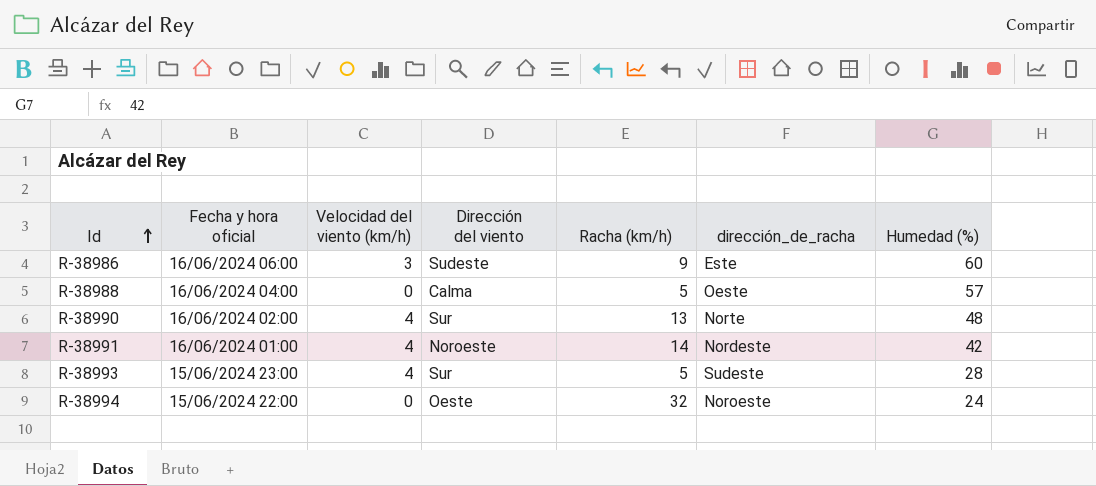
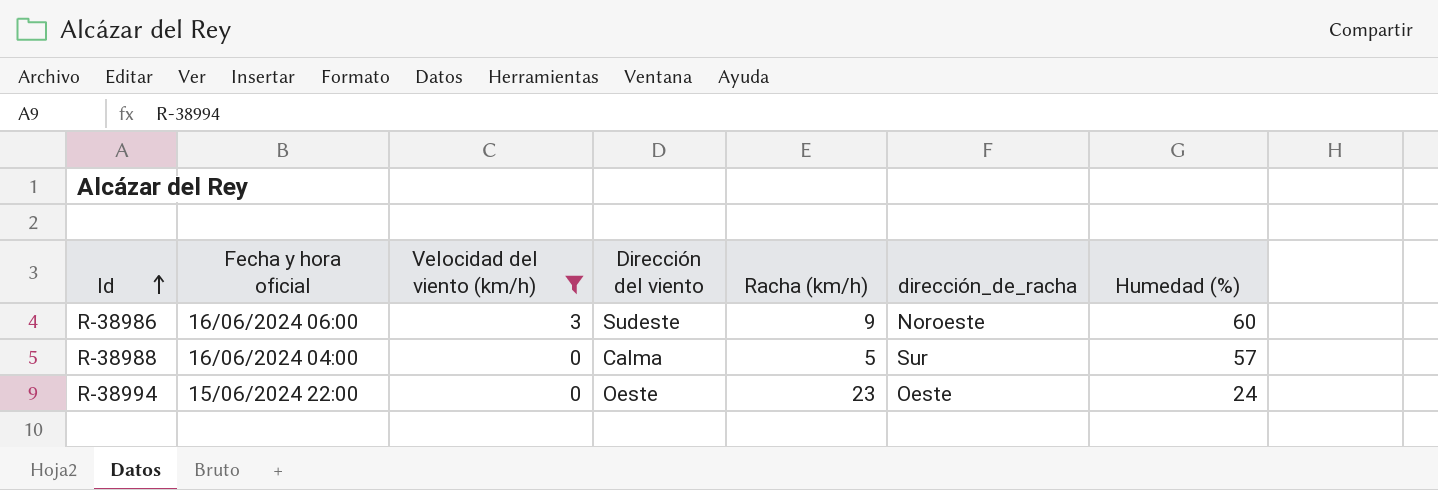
filter: none -> Velocidad del viento (km/h) != 4
R-38986 | dirección_de_racha: Este -> Noroeste
R-38988 | dirección_de_racha: Oeste -> Sur
R-38994 | Racha (km/h): 32 -> 23
R-38994 | dirección_de_racha: Noroeste -> Oeste

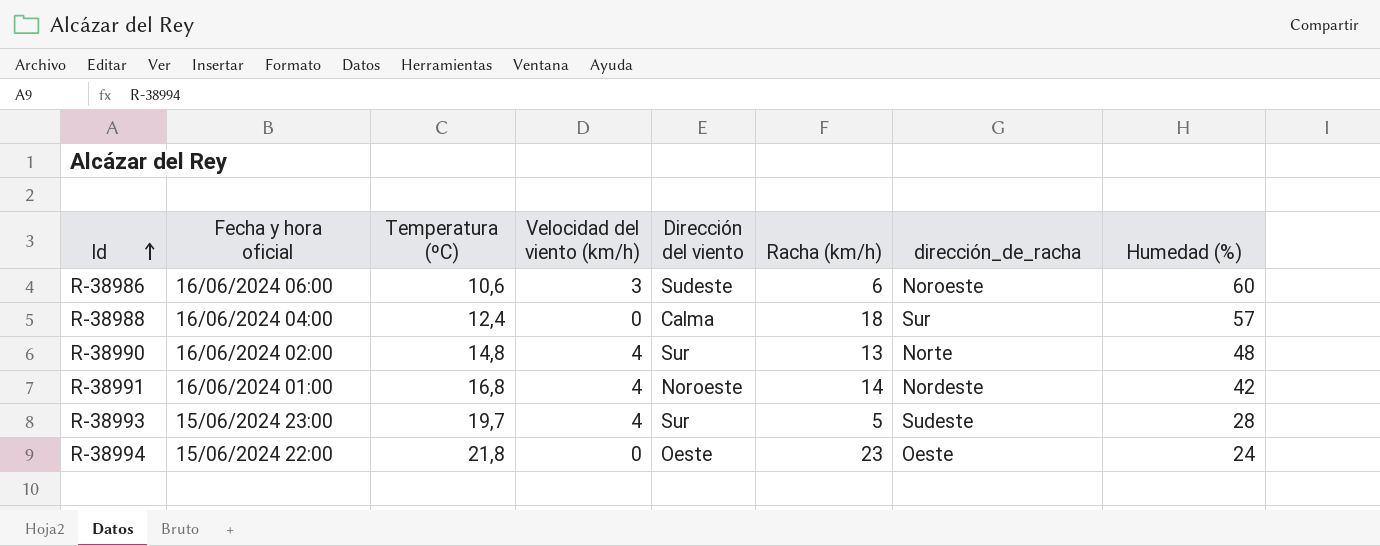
filter: Velocidad del viento (km/h) != 4 -> none
column Temperatura (ºC) | position: none -> 3
R-38986 | Racha (km/h): 9 -> 6
R-38988 | Racha (km/h): 5 -> 18

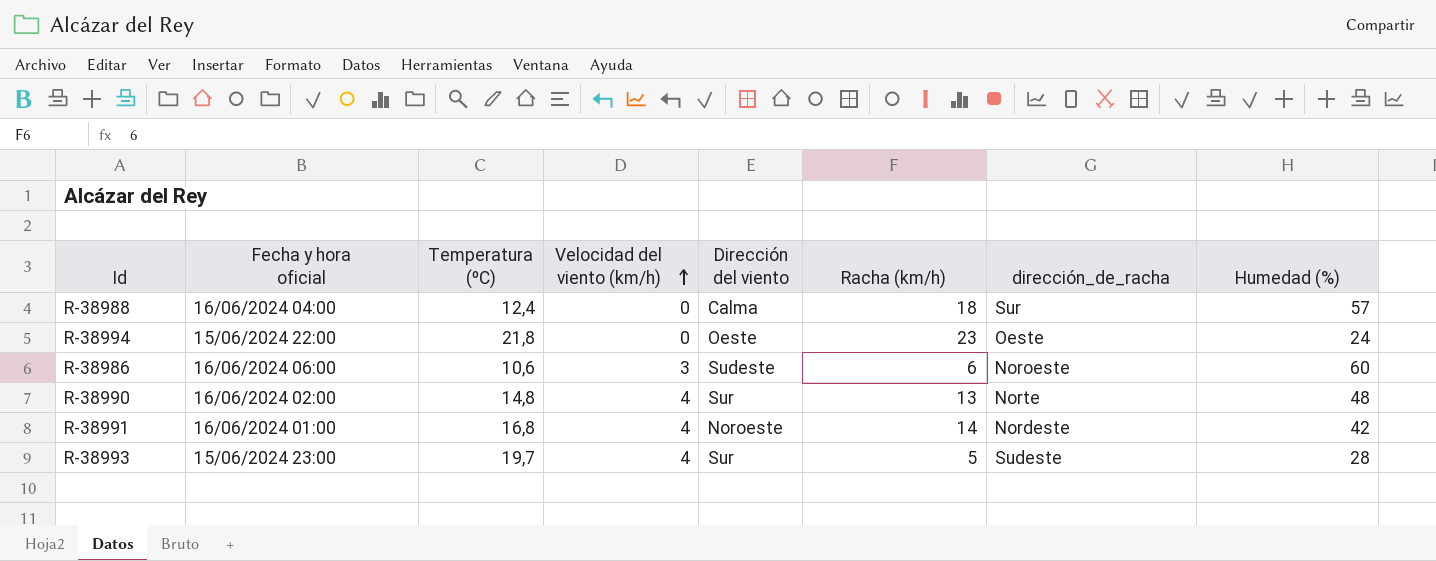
row order: Id ascending -> Velocidad del viento (km/h) ascending

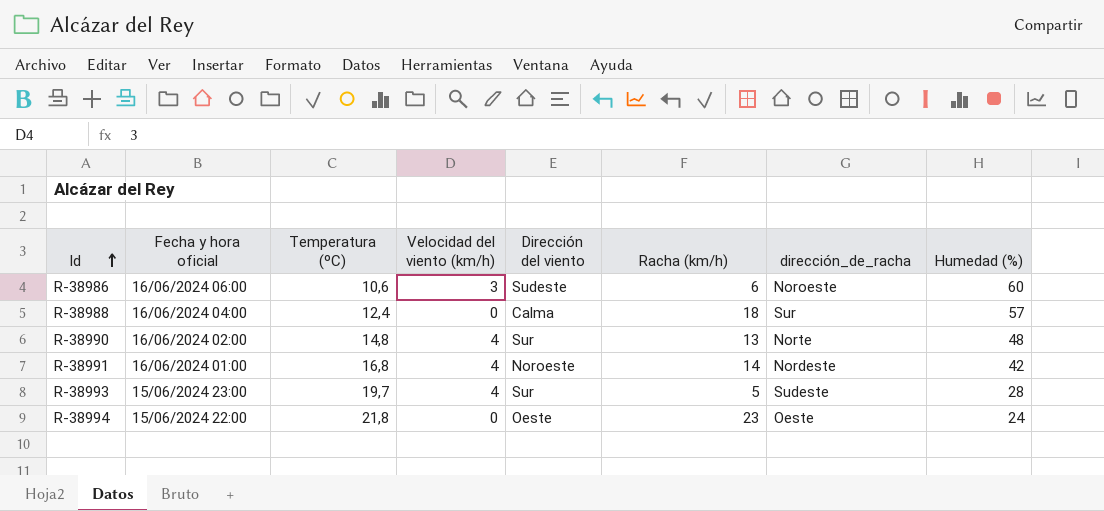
row order: Velocidad del viento (km/h) ascending -> Id ascending

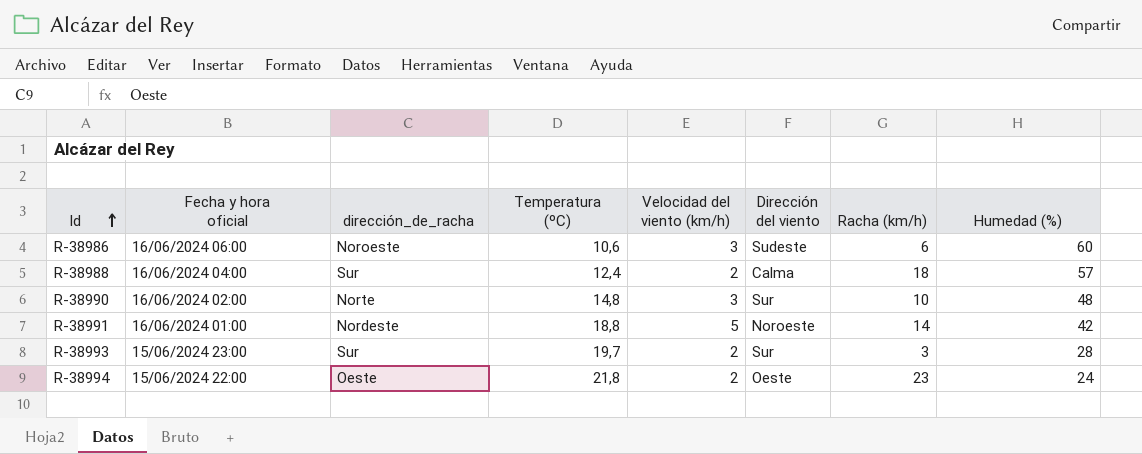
column dirección_de_racha | position: 7 -> 3
R-38988 | Velocidad del viento (km/h): 0 -> 2
R-38990 | Velocidad del viento (km/h): 4 -> 3
R-38990 | Racha (km/h): 13 -> 10
R-38991 | Temperatura (ºC): 16,8 -> 18,8
R-38991 | Velocidad del viento (km/h): 4 -> 5
R-38993 | dirección_de_racha: Sudeste -> Sur
R-38993 | Velocidad del viento (km/h): 4 -> 2
R-38993 | Racha (km/h): 5 -> 3
R-38994 | Velocidad del viento (km/h): 0 -> 2

